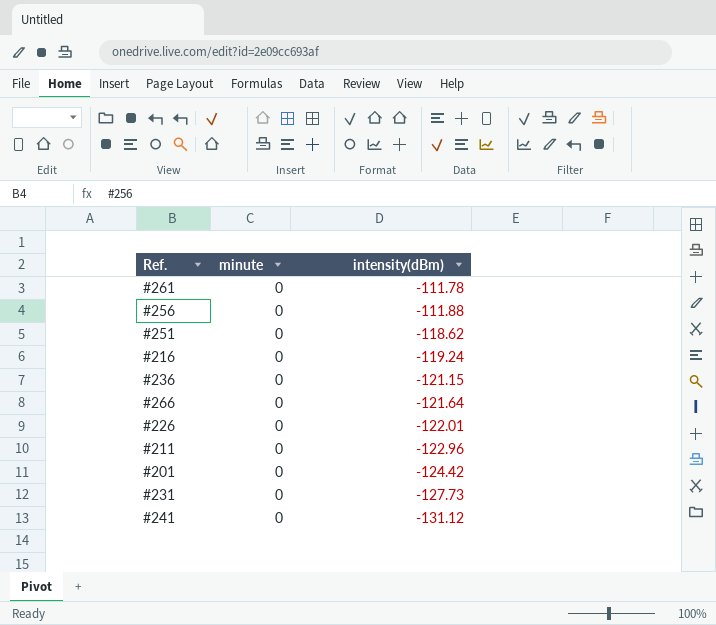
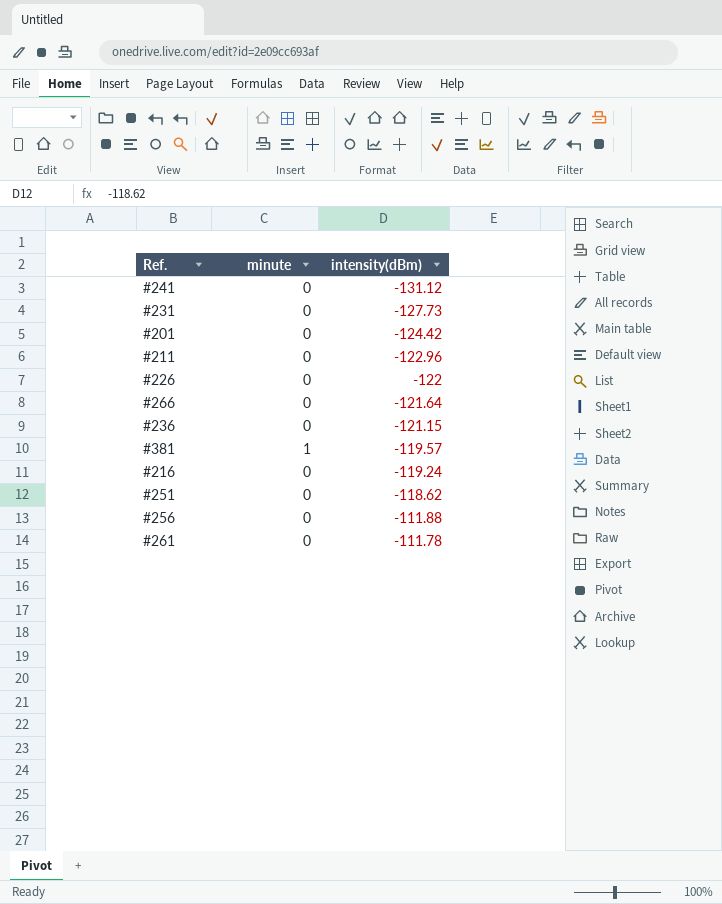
row order: intensity(dBm) descending -> intensity(dBm) ascending
#226 | intensity(dBm): -122.01 -> -122
row #381: none -> 1 | -119.57

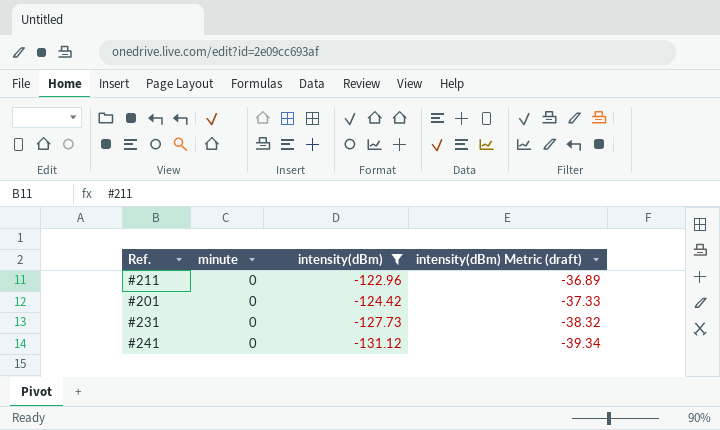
filter: none -> intensity(dBm) <= -122.96
row order: intensity(dBm) ascending -> intensity(dBm) descending
column intensity(dBm) Metric (draft) | formula: none -> [intensity(dBm)] * 0.3

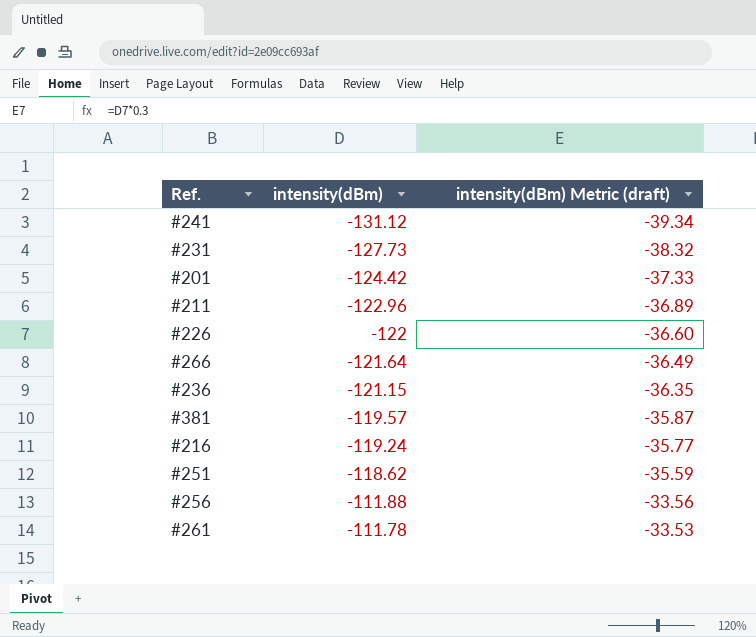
filter: intensity(dBm) <= -122.96 -> none
row order: intensity(dBm) descending -> intensity(dBm) ascending
column minute | position: 2 -> none

